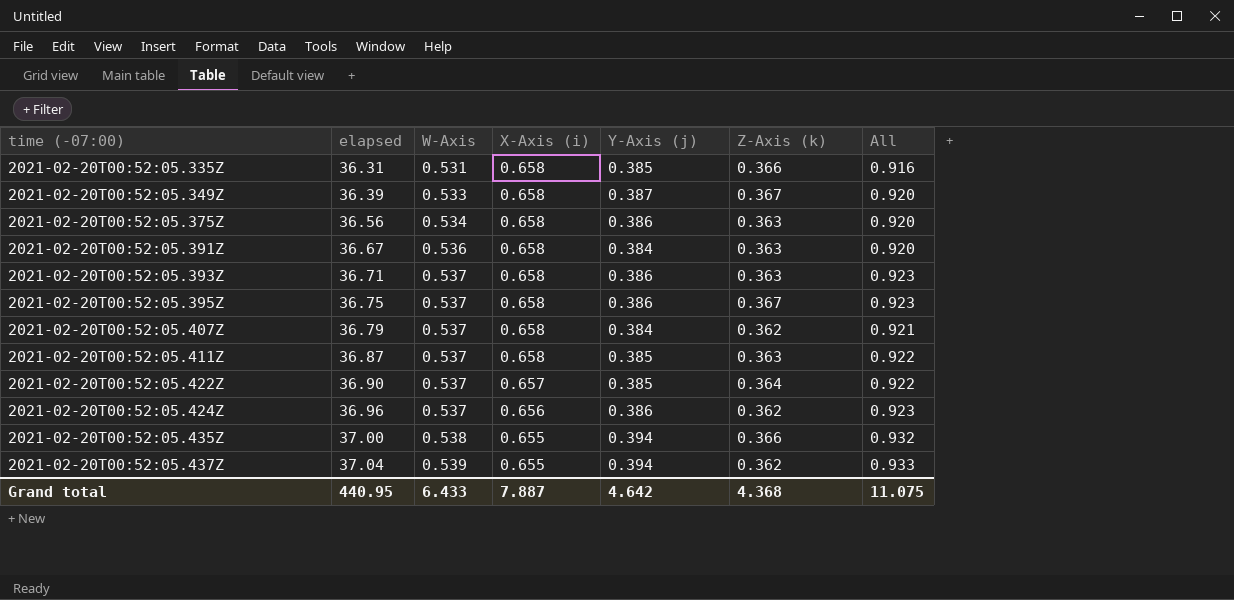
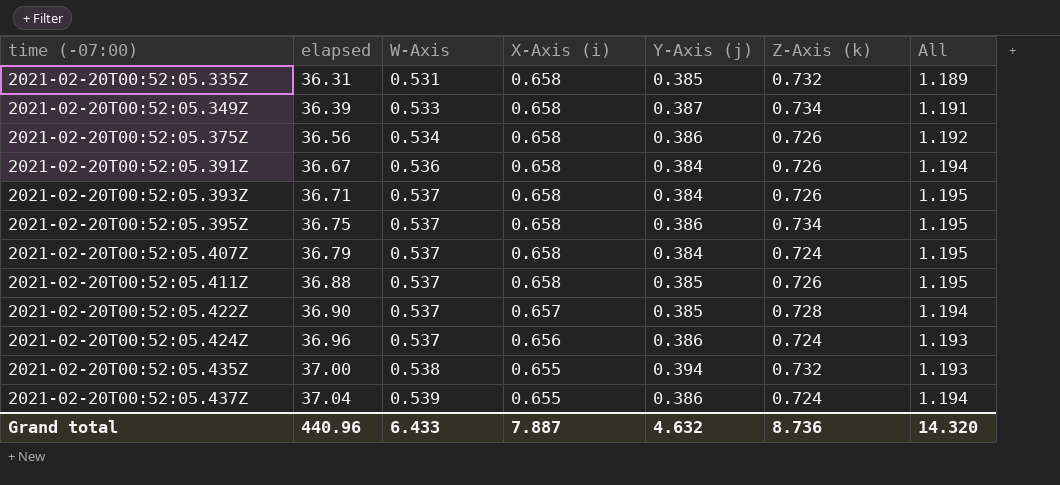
column All | formula: [W-Axis] + [Y-Axis (j)] -> [W-Axis] + [X-Axis (i)]
2021-02-20T00:52:05.335Z | Z-Axis (k): 0.366 -> 0.732
2021-02-20T00:52:05.349Z | Z-Axis (k): 0.367 -> 0.734
2021-02-20T00:52:05.375Z | Z-Axis (k): 0.363 -> 0.726
2021-02-20T00:52:05.391Z | Z-Axis (k): 0.363 -> 0.726
2021-02-20T00:52:05.393Z | Y-Axis (j): 0.386 -> 0.384
2021-02-20T00:52:05.393Z | Z-Axis (k): 0.363 -> 0.726
2021-02-20T00:52:05.395Z | Z-Axis (k): 0.367 -> 0.734
2021-02-20T00:52:05.407Z | Z-Axis (k): 0.362 -> 0.724
2021-02-20T00:52:05.411Z | elapsed: 36.87 -> 36.88
2021-02-20T00:52:05.411Z | Z-Axis (k): 0.363 -> 0.726
2021-02-20T00:52:05.422Z | Z-Axis (k): 0.364 -> 0.728
2021-02-20T00:52:05.424Z | Z-Axis (k): 0.362 -> 0.724
2021-02-20T00:52:05.435Z | Z-Axis (k): 0.366 -> 0.732
2021-02-20T00:52:05.437Z | Y-Axis (j): 0.394 -> 0.386
2021-02-20T00:52:05.437Z | Z-Axis (k): 0.362 -> 0.724
Grand total | elapsed: 440.95 -> 440.96
Grand total | Y-Axis (j): 4.642 -> 4.632
Grand total | Z-Axis (k): 4.368 -> 8.736
Grand total | All: 11.075 -> 14.320

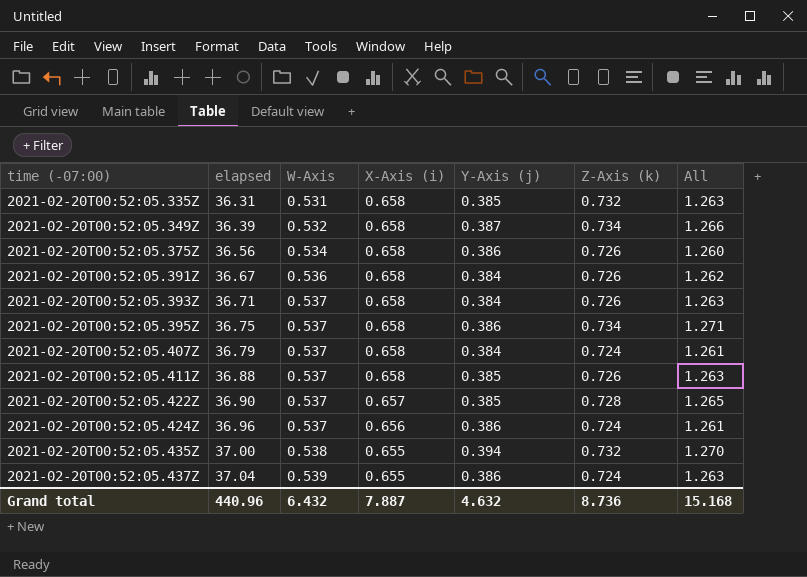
column All | formula: [W-Axis] + [X-Axis (i)] -> [W-Axis] + [Z-Axis (k)]
2021-02-20T00:52:05.349Z | W-Axis: 0.533 -> 0.532
Grand total | W-Axis: 6.433 -> 6.432
Grand total | All: 14.320 -> 15.168

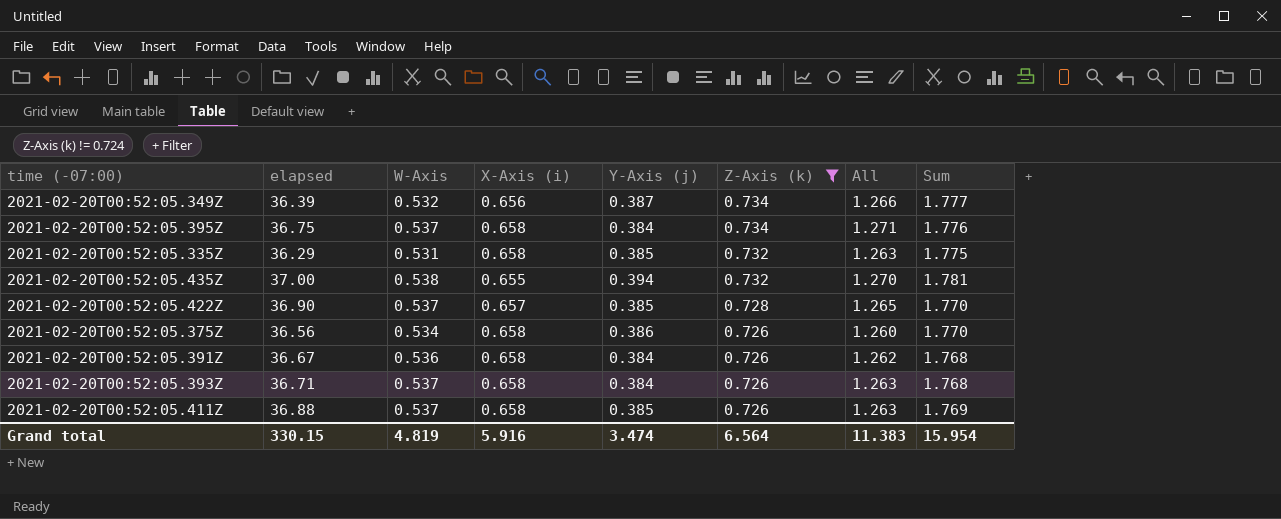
filter: none -> Z-Axis (k) != 0.724
row order: time (-07:00) ascending -> Z-Axis (k) descending
column Sum | formula: none -> [X-Axis (i)] + [Y-Axis (j)] + [Z-Axis (k)]
2021-02-20T00:52:05.349Z | X-Axis (i): 0.658 -> 0.656
2021-02-20T00:52:05.395Z | Y-Axis (j): 0.386 -> 0.384
2021-02-20T00:52:05.335Z | elapsed: 36.31 -> 36.29
Grand total | elapsed: 440.96 -> 330.15
Grand total | W-Axis: 6.432 -> 4.819
Grand total | X-Axis (i): 7.887 -> 5.916
Grand total | Y-Axis (j): 4.632 -> 3.474
Grand total | Z-Axis (k): 8.736 -> 6.564
Grand total | All: 15.168 -> 11.383

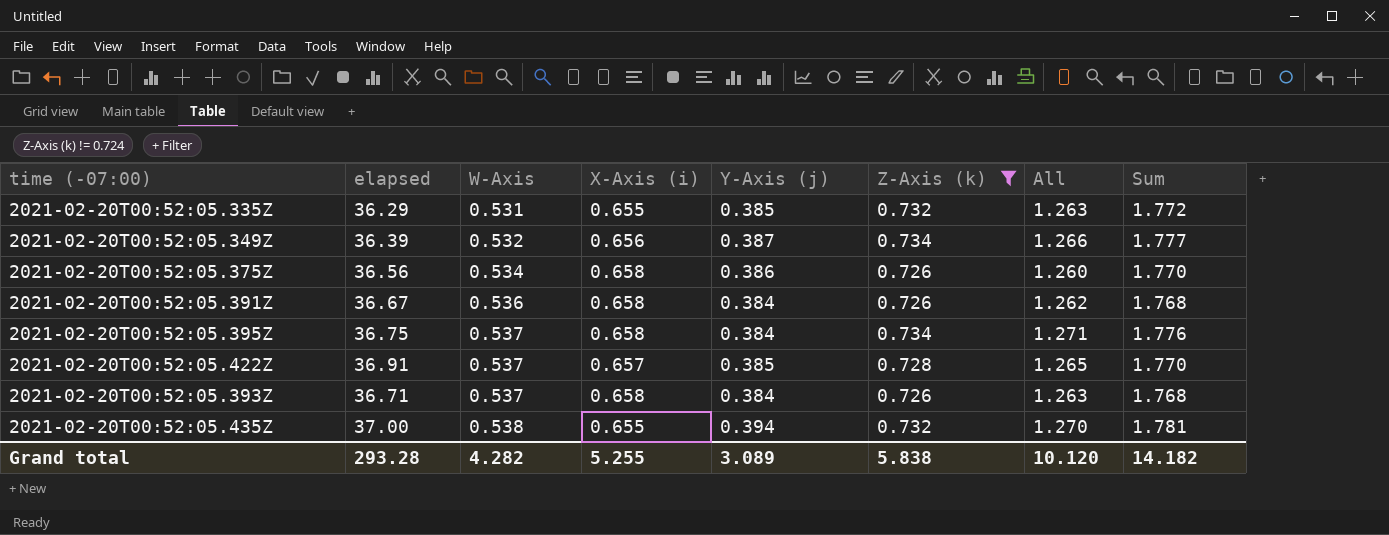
row order: Z-Axis (k) descending -> W-Axis ascending
row 2021-02-20T00:52:05.411Z: 36.88 | 0.537 | 0.658 | 0.385 | 0.726 | 1.263 | 1.769 -> none
2021-02-20T00:52:05.335Z | X-Axis (i): 0.658 -> 0.655
2021-02-20T00:52:05.335Z | Sum: 1.775 -> 1.772
2021-02-20T00:52:05.422Z | elapsed: 36.90 -> 36.91
Grand total | elapsed: 330.15 -> 293.28
Grand total | W-Axis: 4.819 -> 4.282
Grand total | X-Axis (i): 5.916 -> 5.255
Grand total | Y-Axis (j): 3.474 -> 3.089
Grand total | Z-Axis (k): 6.564 -> 5.838
Grand total | All: 11.383 -> 10.120
Grand total | Sum: 15.954 -> 14.182

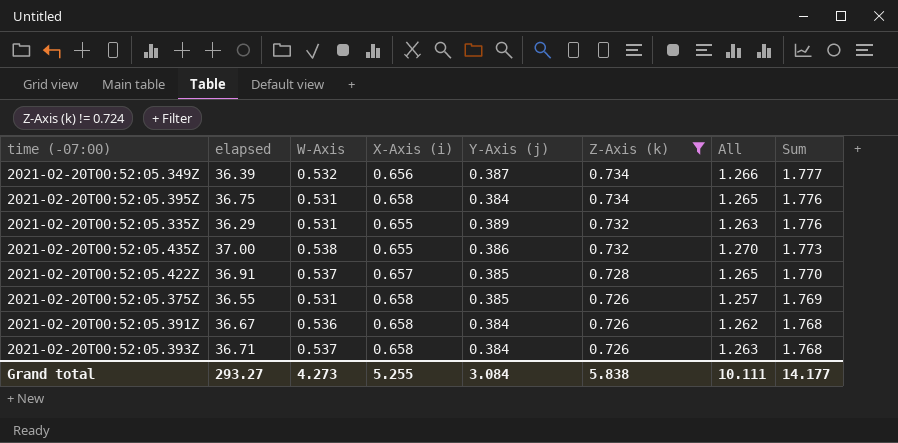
row order: W-Axis ascending -> Z-Axis (k) descending
2021-02-20T00:52:05.395Z | W-Axis: 0.537 -> 0.531
2021-02-20T00:52:05.395Z | All: 1.271 -> 1.265
2021-02-20T00:52:05.335Z | Y-Axis (j): 0.385 -> 0.389
2021-02-20T00:52:05.335Z | Sum: 1.772 -> 1.776
2021-02-20T00:52:05.435Z | Y-Axis (j): 0.394 -> 0.386
2021-02-20T00:52:05.435Z | Sum: 1.781 -> 1.773
2021-02-20T00:52:05.375Z | elapsed: 36.56 -> 36.55
2021-02-20T00:52:05.375Z | W-Axis: 0.534 -> 0.531
2021-02-20T00:52:05.375Z | Y-Axis (j): 0.386 -> 0.385
2021-02-20T00:52:05.375Z | All: 1.260 -> 1.257
2021-02-20T00:52:05.375Z | Sum: 1.770 -> 1.769
Grand total | elapsed: 293.28 -> 293.27
Grand total | W-Axis: 4.282 -> 4.273
Grand total | Y-Axis (j): 3.089 -> 3.084
Grand total | All: 10.120 -> 10.111
Grand total | Sum: 14.182 -> 14.177

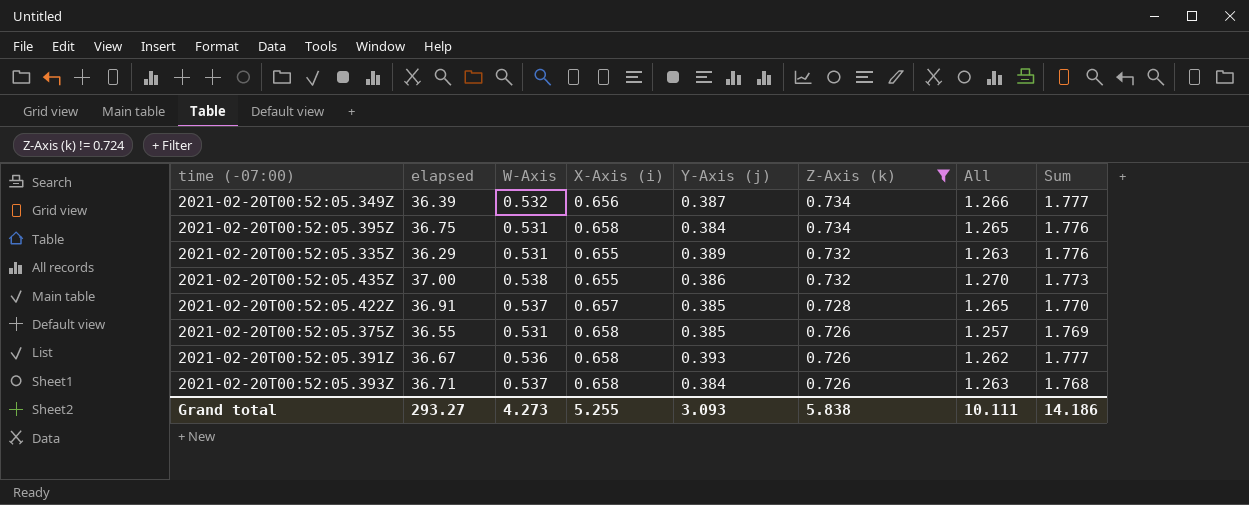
2021-02-20T00:52:05.391Z | Y-Axis (j): 0.384 -> 0.393
2021-02-20T00:52:05.391Z | Sum: 1.768 -> 1.777
Grand total | Y-Axis (j): 3.084 -> 3.093
Grand total | Sum: 14.177 -> 14.186

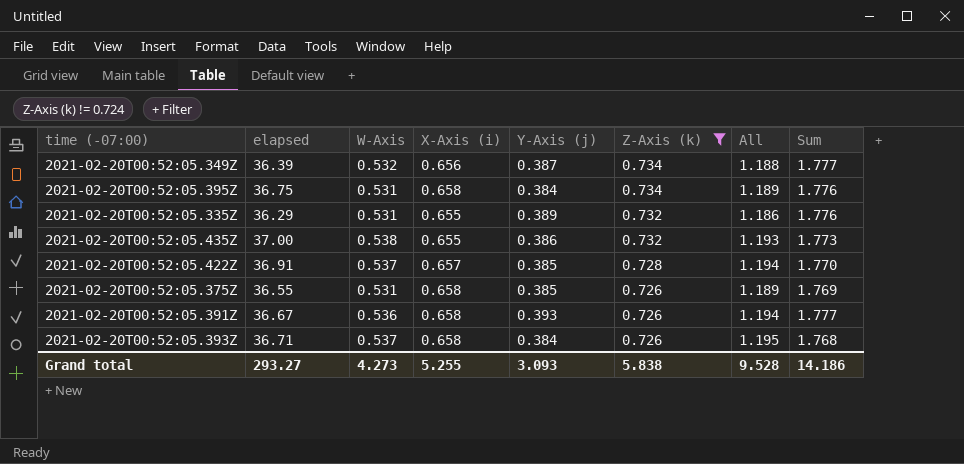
column All | formula: [W-Axis] + [Z-Axis (k)] -> [W-Axis] + [X-Axis (i)]
Grand total | All: 10.111 -> 9.528

